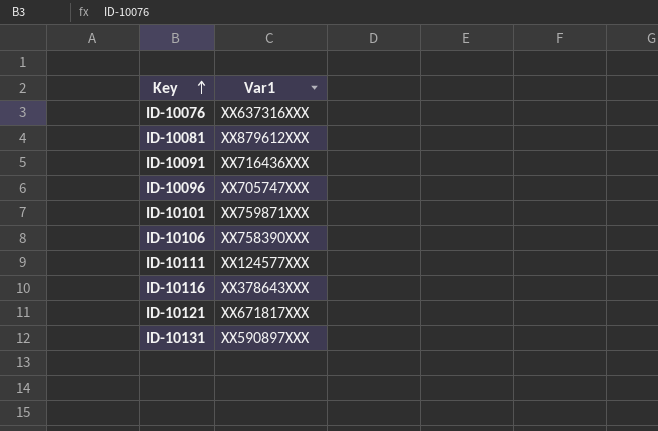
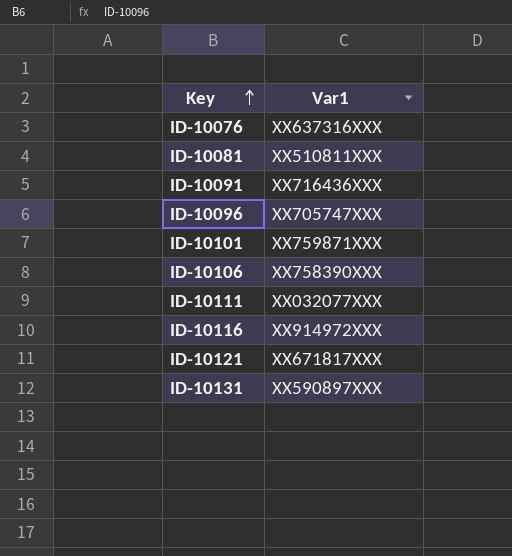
ID-10081 | Var1: XX879612XXX -> XX510811XXX
ID-10111 | Var1: XX124577XXX -> XX032077XXX
ID-10116 | Var1: XX378643XXX -> XX914972XXX

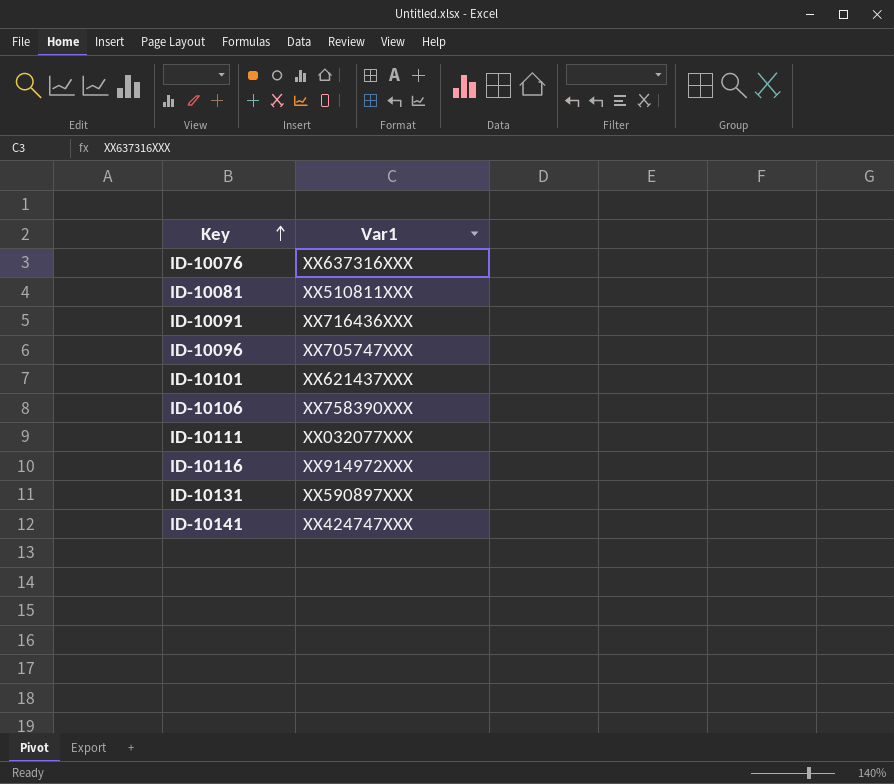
row ID-10121: XX671817XXX -> none
ID-10101 | Var1: XX759871XXX -> XX621437XXX
row ID-10141: none -> XX424747XXX

